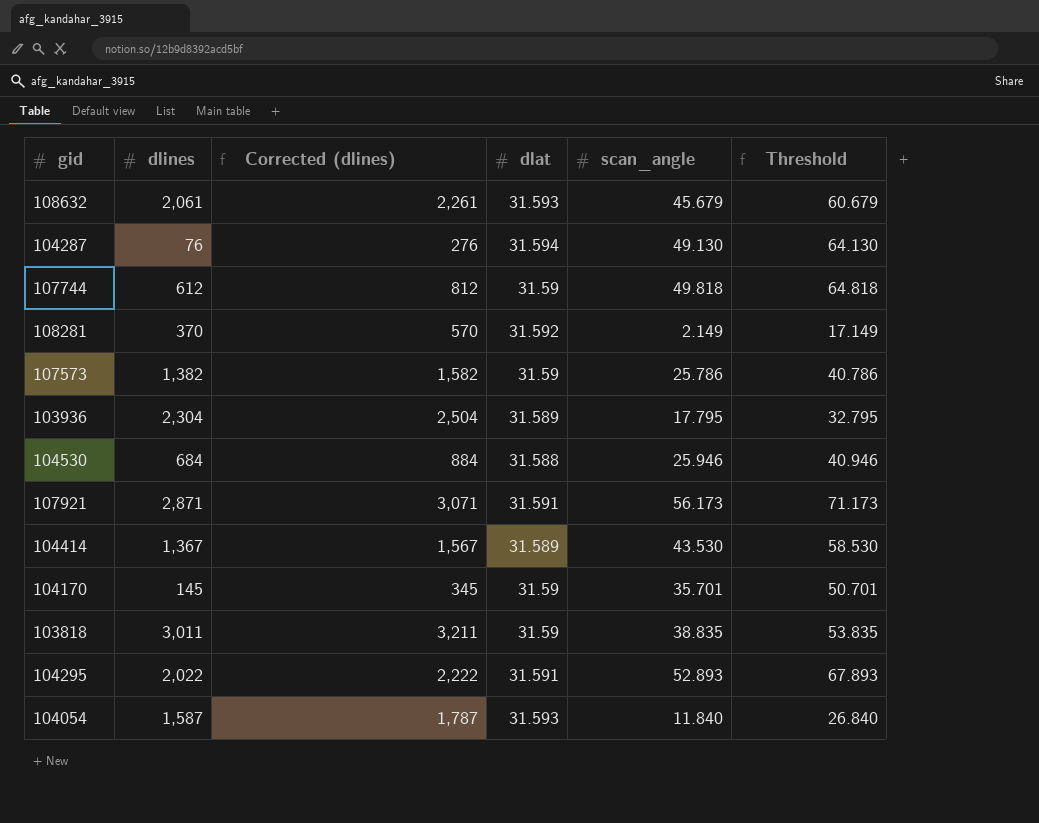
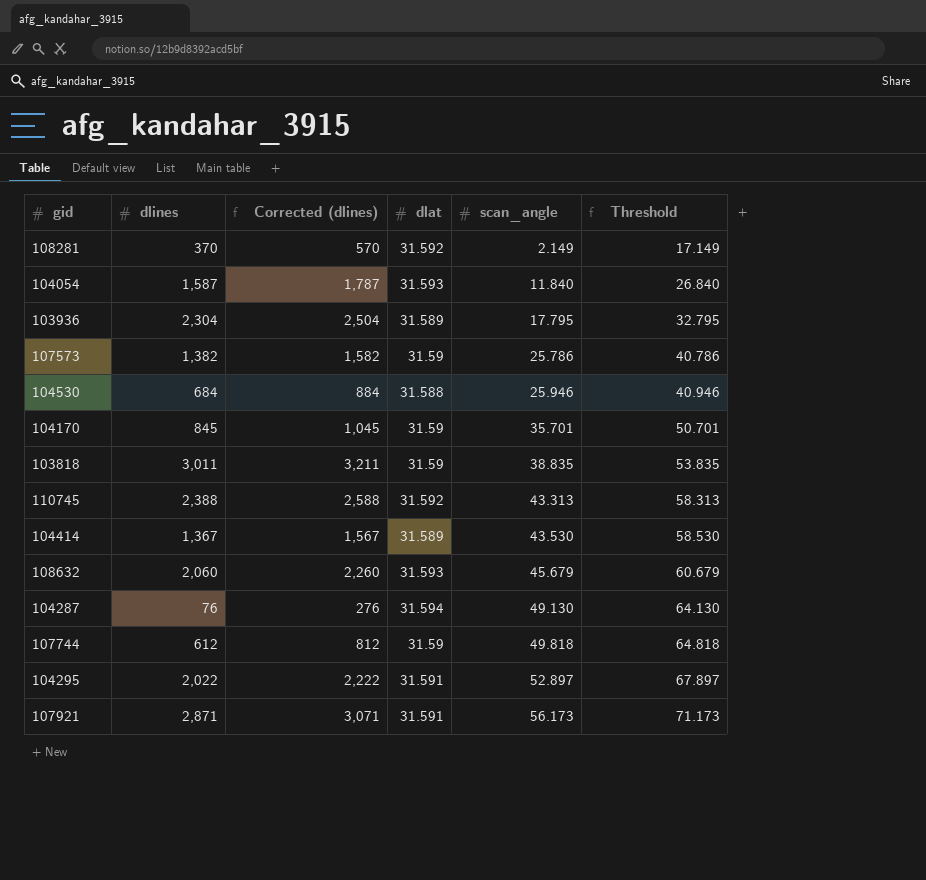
row order: none -> scan_angle ascending
104170 | dlines: 145 -> 845
104170 | Corrected (dlines): 345 -> 1,045
row 110745: none -> 2,388 | 2,588 | 31.592 | 43.313 | 58.313
108632 | dlines: 2,061 -> 2,060
108632 | Corrected (dlines): 2,261 -> 2,260
104295 | scan_angle: 52.893 -> 52.897
104295 | Threshold: 67.893 -> 67.897

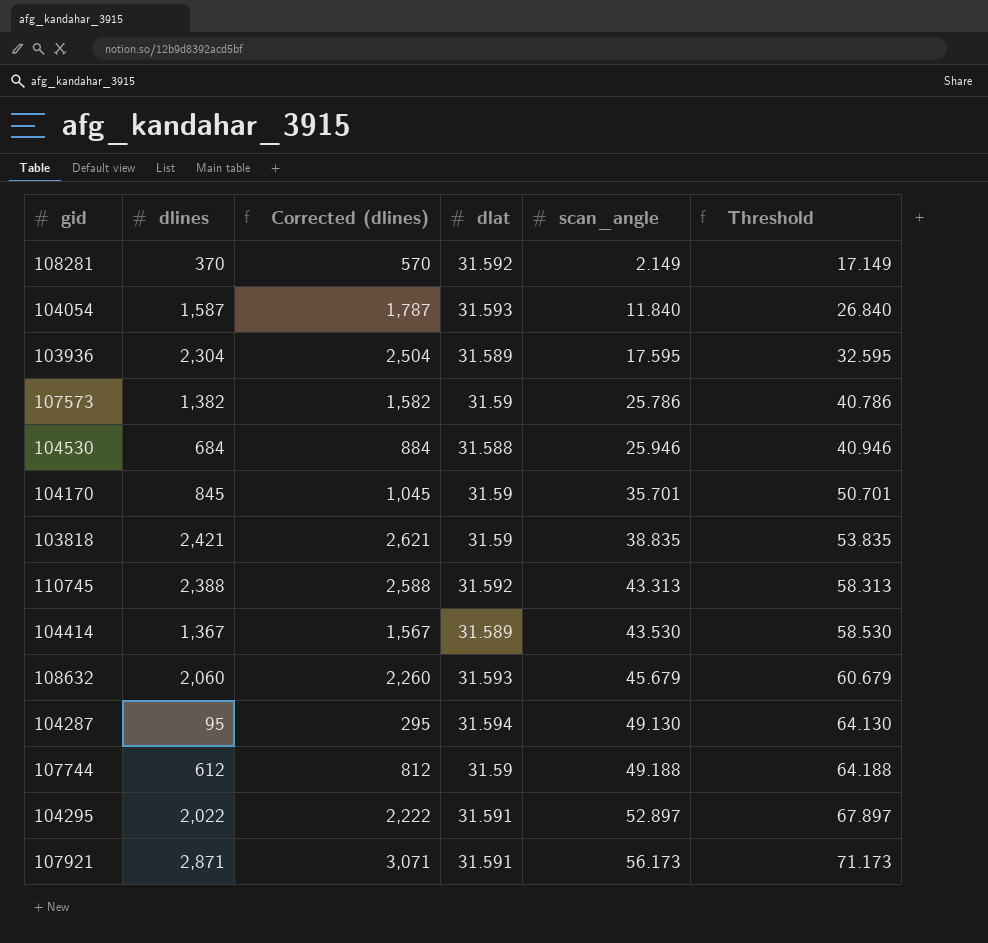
103936 | scan_angle: 17.795 -> 17.595
103936 | Threshold: 32.795 -> 32.595
103818 | dlines: 3,011 -> 2,421
103818 | Corrected (dlines): 3,211 -> 2,621
104287 | dlines: 76 -> 95
104287 | Corrected (dlines): 276 -> 295
107744 | scan_angle: 49.818 -> 49.188
107744 | Threshold: 64.818 -> 64.188

